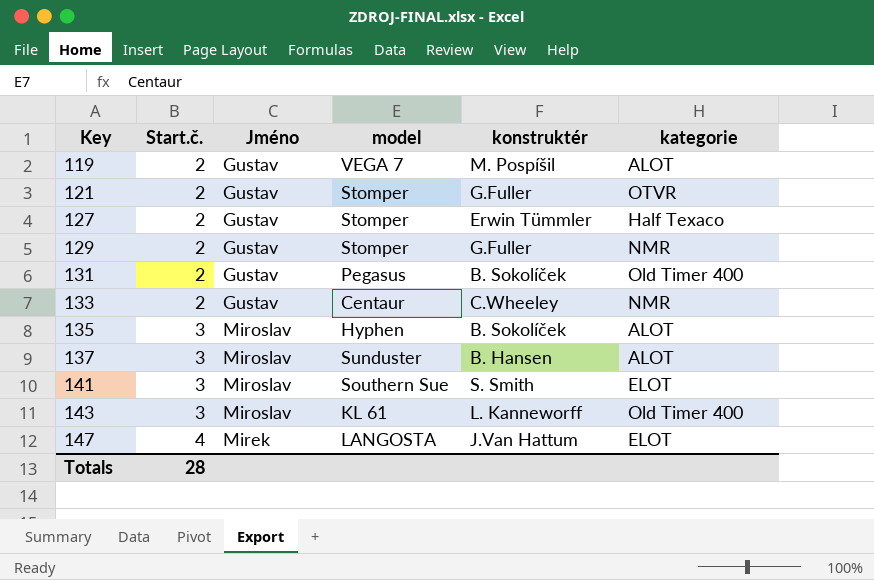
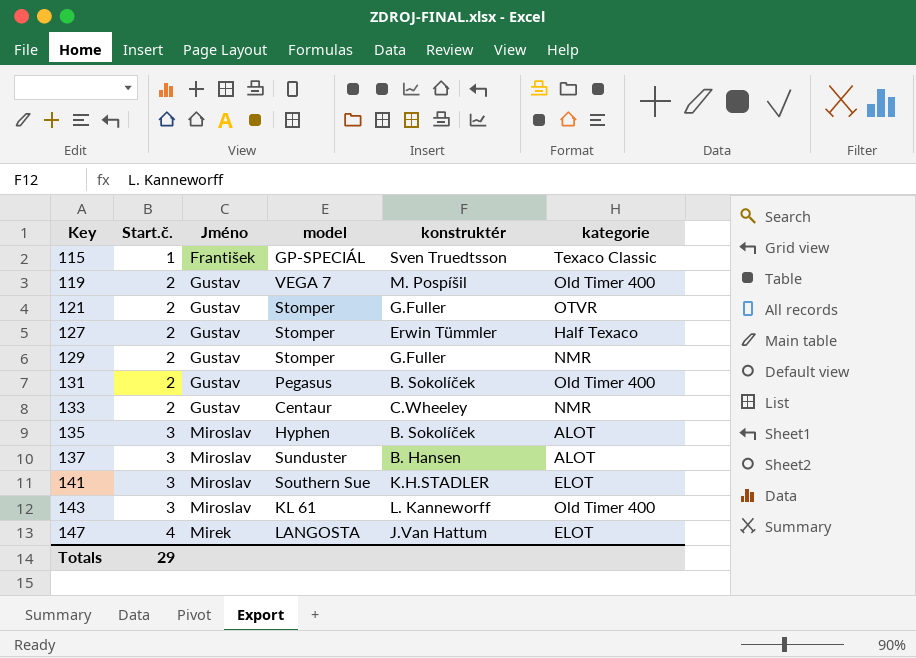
row 115: none -> 1 | František | GP-SPECIÁL | Sven Truedtsson | Texaco Classic
119 | kategorie: ALOT -> Old Timer 400
141 | konstruktér: S. Smith -> K.H.STADLER
Totals | Start.č.: 28 -> 29

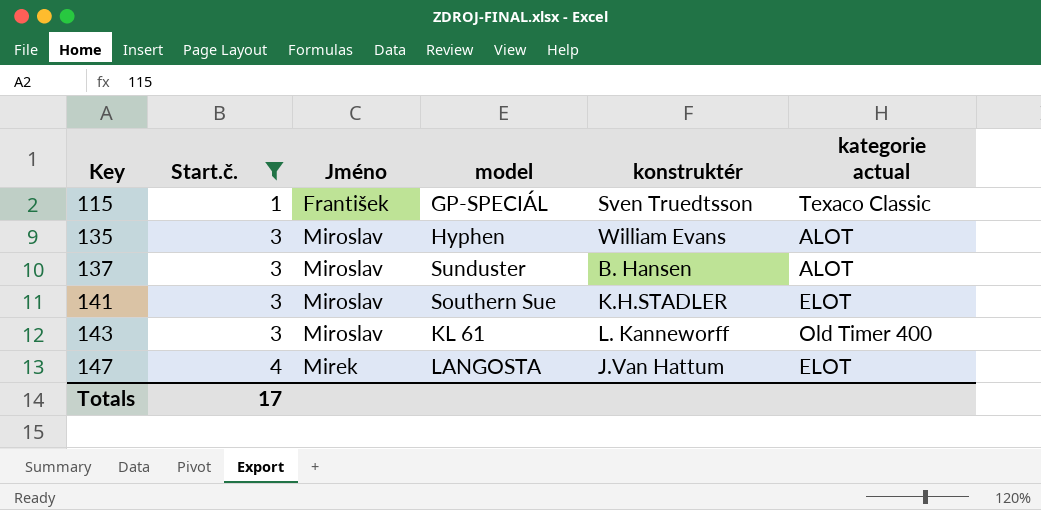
filter: none -> Start.č. != 2
column name: kategorie -> kategorie actual
135 | konstruktér: B. Sokolíček -> William Evans
Totals | Start.č.: 29 -> 17

